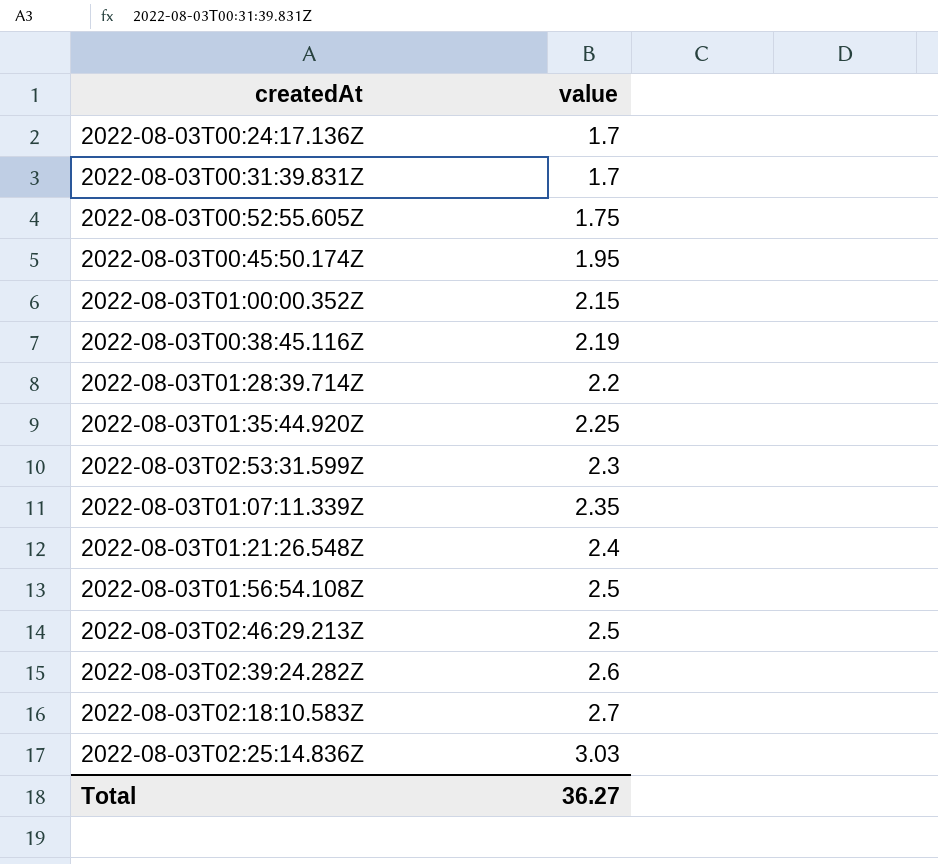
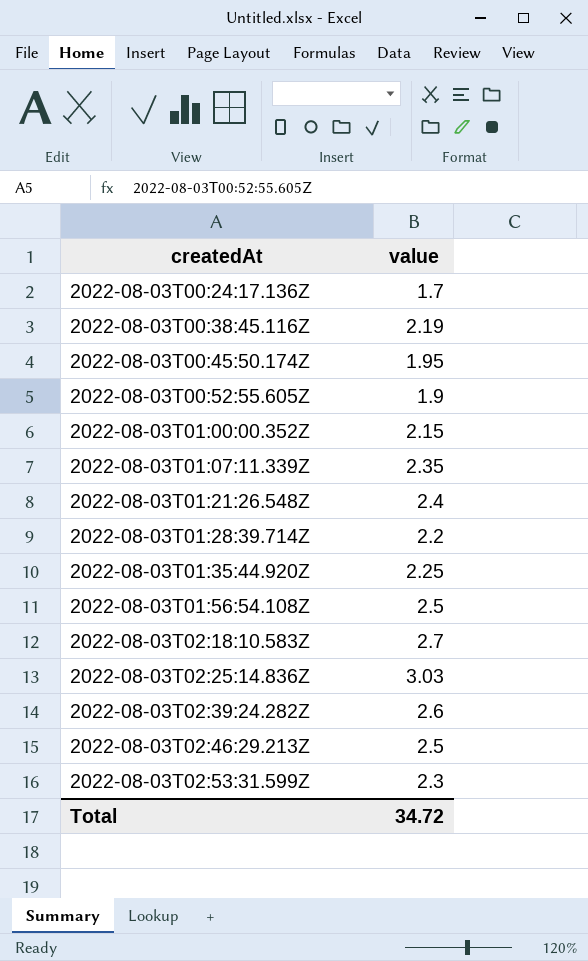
row order: value ascending -> createdAt ascending
row 2022-08-03T00:31:39.831Z: 1.7 -> none
2022-08-03T00:52:55.605Z | value: 1.75 -> 1.9
Total | value: 36.27 -> 34.72

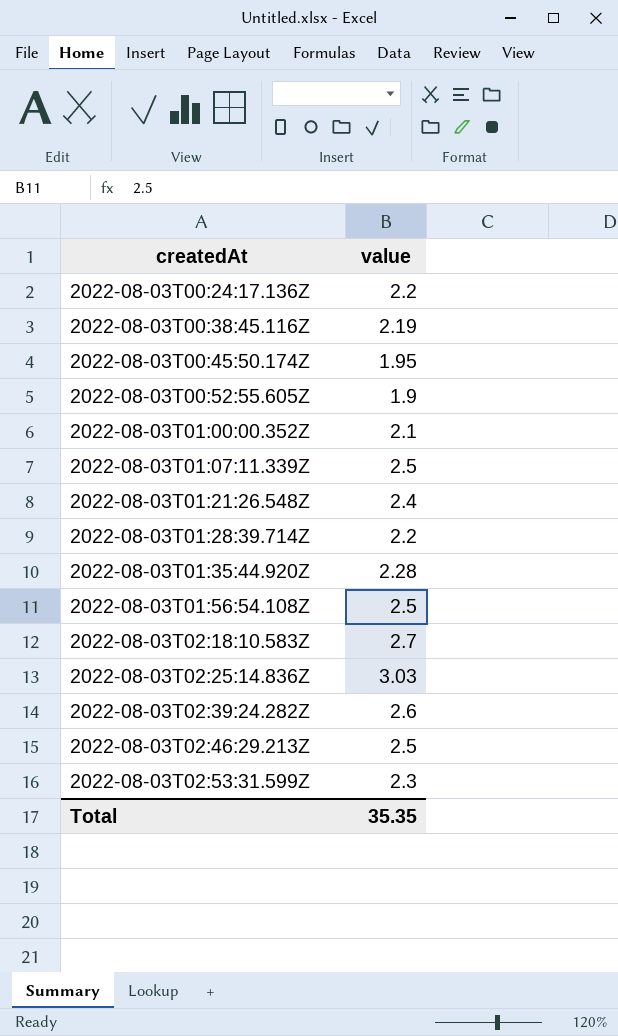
2022-08-03T00:24:17.136Z | value: 1.7 -> 2.2
2022-08-03T01:00:00.352Z | value: 2.15 -> 2.1
2022-08-03T01:07:11.339Z | value: 2.35 -> 2.5
2022-08-03T01:35:44.920Z | value: 2.25 -> 2.28
Total | value: 34.72 -> 35.35

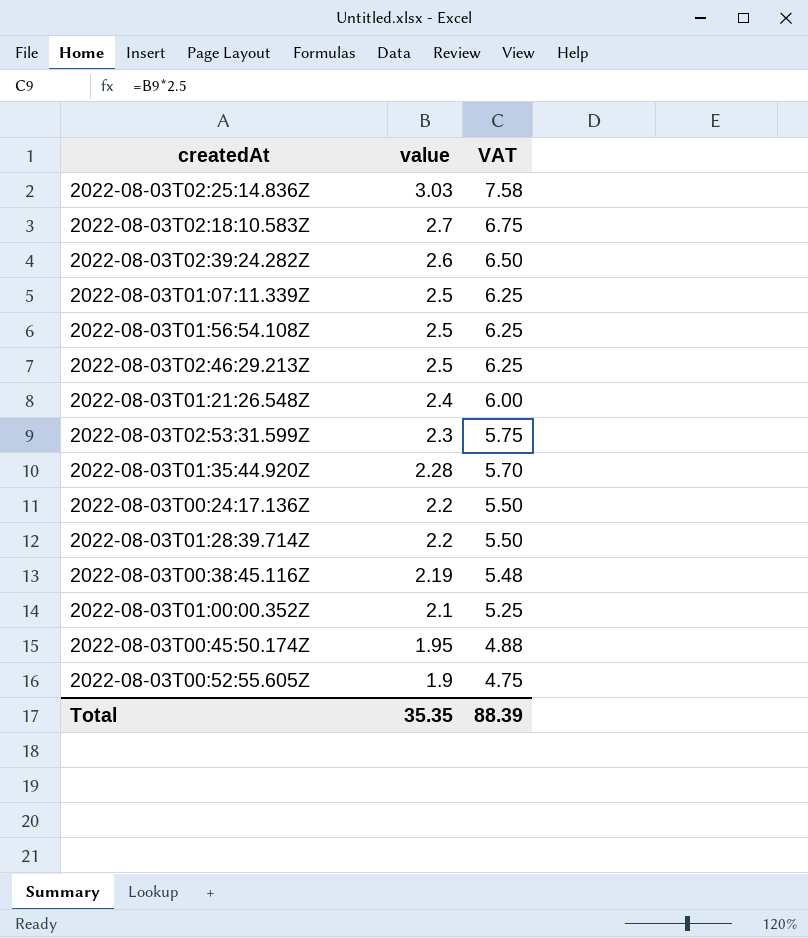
row order: createdAt ascending -> value descending
column VAT | formula: none -> [value] * 2.5

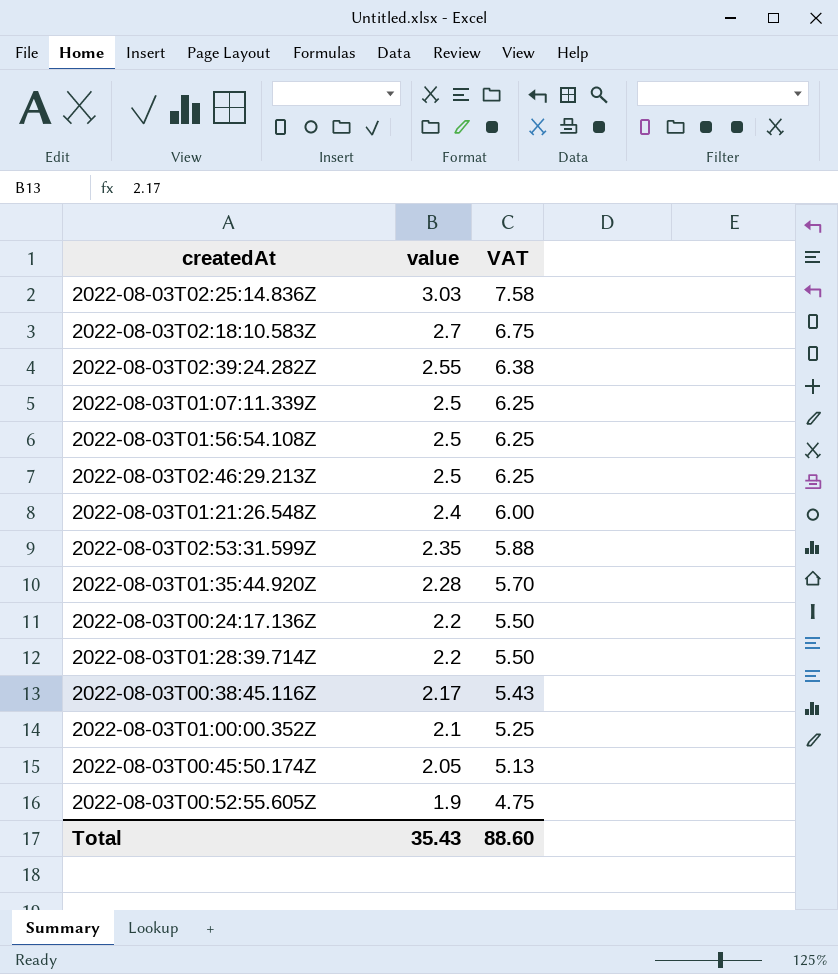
2022-08-03T02:39:24.282Z | value: 2.6 -> 2.55
2022-08-03T02:39:24.282Z | VAT: 6.50 -> 6.38
2022-08-03T02:53:31.599Z | value: 2.3 -> 2.35
2022-08-03T02:53:31.599Z | VAT: 5.75 -> 5.88
2022-08-03T00:38:45.116Z | value: 2.19 -> 2.17
2022-08-03T00:38:45.116Z | VAT: 5.48 -> 5.43
2022-08-03T00:45:50.174Z | value: 1.95 -> 2.05
2022-08-03T00:45:50.174Z | VAT: 4.88 -> 5.13
Total | value: 35.35 -> 35.43
Total | VAT: 88.39 -> 88.60

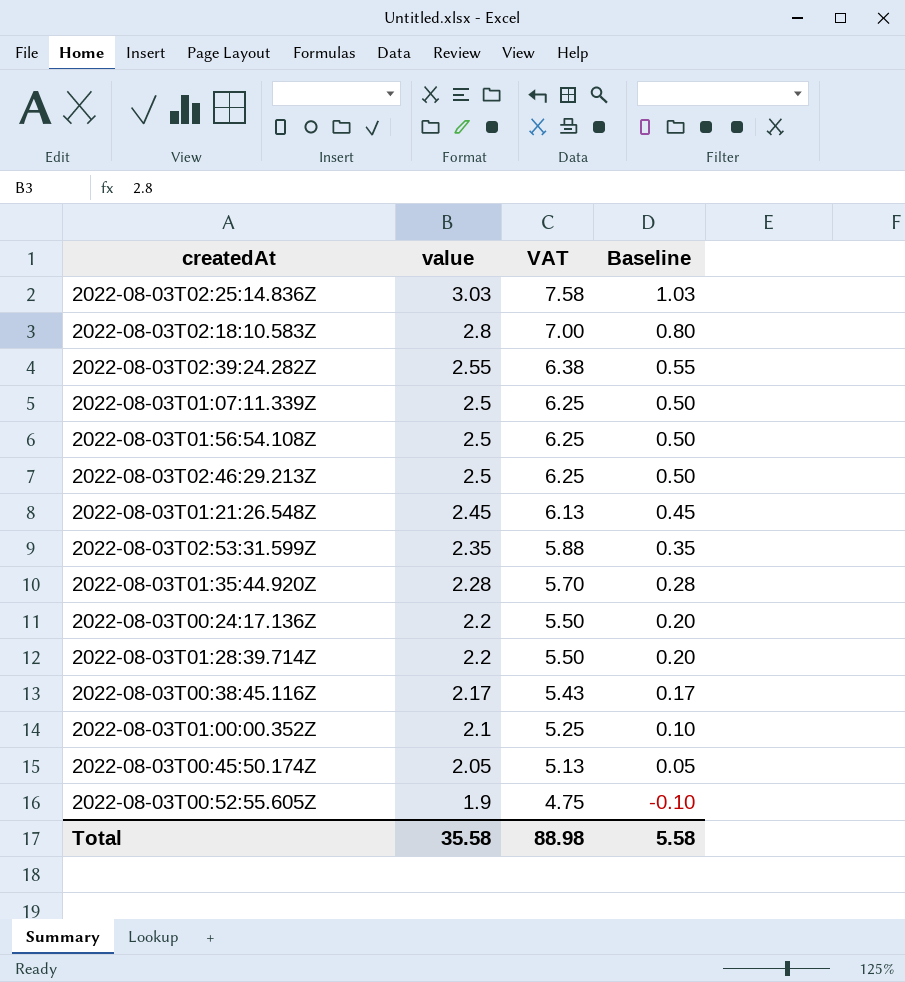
column Baseline | formula: none -> [value] - 2
2022-08-03T02:18:10.583Z | value: 2.7 -> 2.8
2022-08-03T02:18:10.583Z | VAT: 6.75 -> 7.00
2022-08-03T01:21:26.548Z | value: 2.4 -> 2.45
2022-08-03T01:21:26.548Z | VAT: 6.00 -> 6.13
Total | value: 35.43 -> 35.58
Total | VAT: 88.60 -> 88.98

